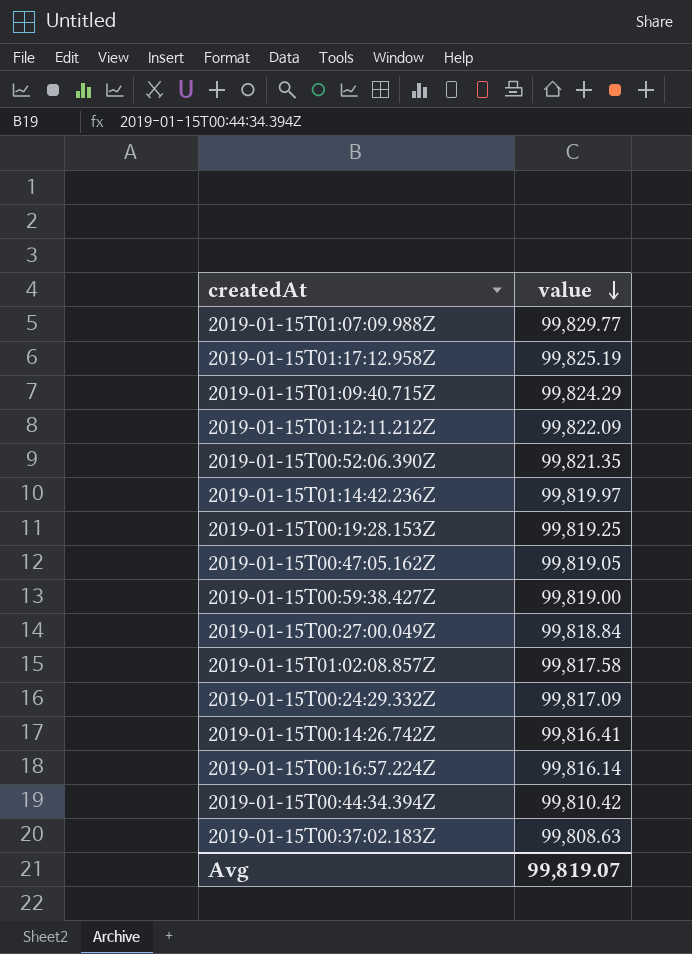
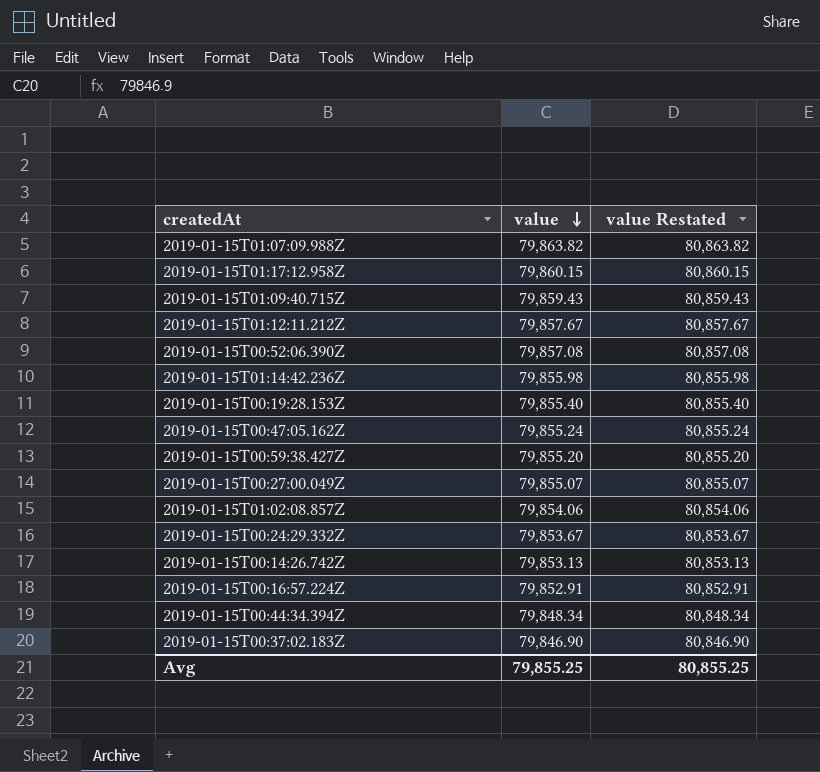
column value Restated | formula: none -> [value] + 1000
2019-01-15T01:07:09.988Z | value: 99,829.77 -> 79,863.82
2019-01-15T01:17:12.958Z | value: 99,825.19 -> 79,860.15
2019-01-15T01:09:40.715Z | value: 99,824.29 -> 79,859.43
2019-01-15T01:12:11.212Z | value: 99,822.09 -> 79,857.67
2019-01-15T00:52:06.390Z | value: 99,821.35 -> 79,857.08
2019-01-15T01:14:42.236Z | value: 99,819.97 -> 79,855.98
2019-01-15T00:19:28.153Z | value: 99,819.25 -> 79,855.40
2019-01-15T00:47:05.162Z | value: 99,819.05 -> 79,855.24
2019-01-15T00:59:38.427Z | value: 99,819.00 -> 79,855.20
2019-01-15T00:27:00.049Z | value: 99,818.84 -> 79,855.07
2019-01-15T01:02:08.857Z | value: 99,817.58 -> 79,854.06
2019-01-15T00:24:29.332Z | value: 99,817.09 -> 79,853.67
2019-01-15T00:14:26.742Z | value: 99,816.41 -> 79,853.13
2019-01-15T00:16:57.224Z | value: 99,816.14 -> 79,852.91
2019-01-15T00:44:34.394Z | value: 99,810.42 -> 79,848.34
2019-01-15T00:37:02.183Z | value: 99,808.63 -> 79,846.90
Avg | value: 99,819.07 -> 79,855.25

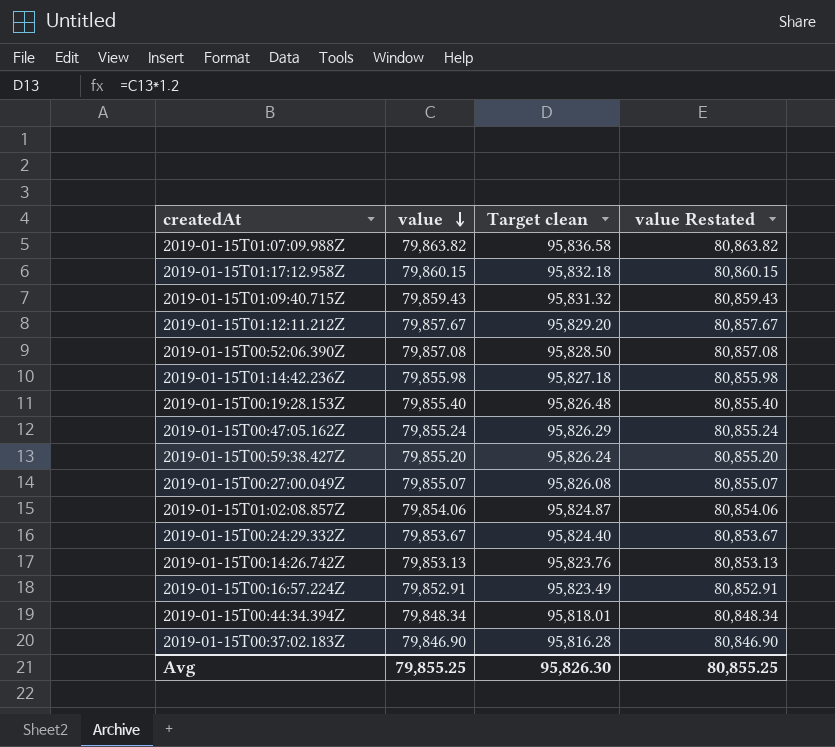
column Target clean | formula: none -> [value] * 1.2

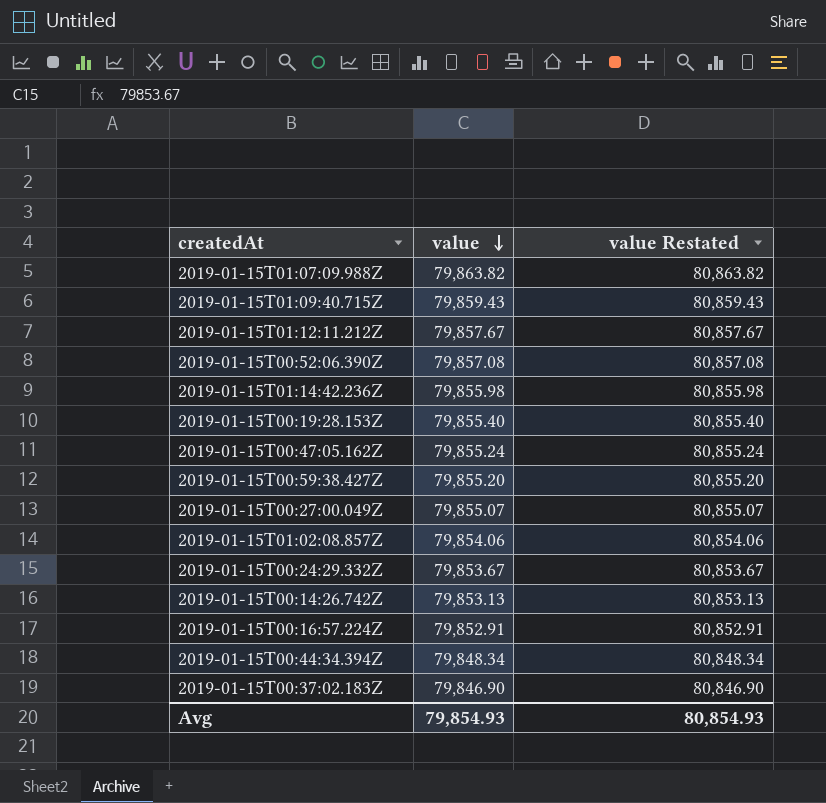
column Target clean | formula: [value] * 1.2 -> none
row 2019-01-15T01:17:12.958Z: 79,860.15 | 95,832.18 | 80,860.15 -> none
Avg | value: 79,855.25 -> 79,854.93
Avg | value Restated: 80,855.25 -> 80,854.93

